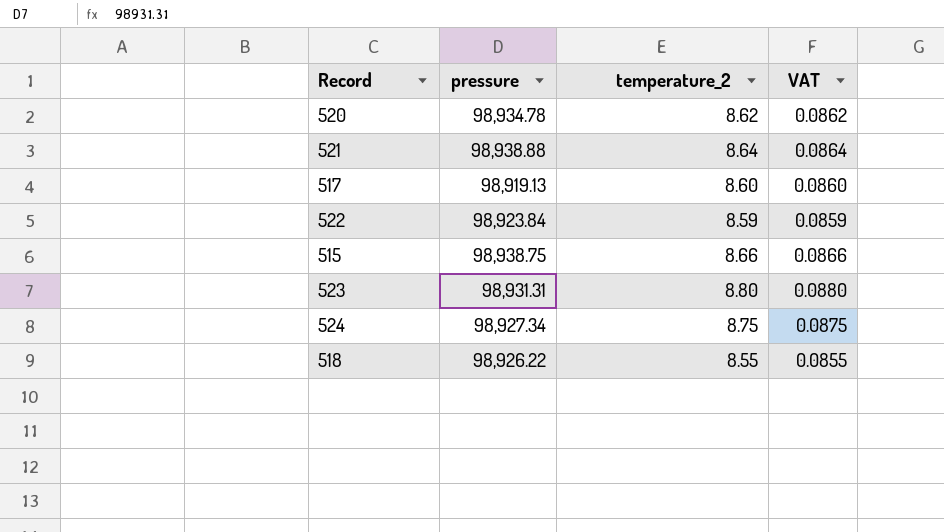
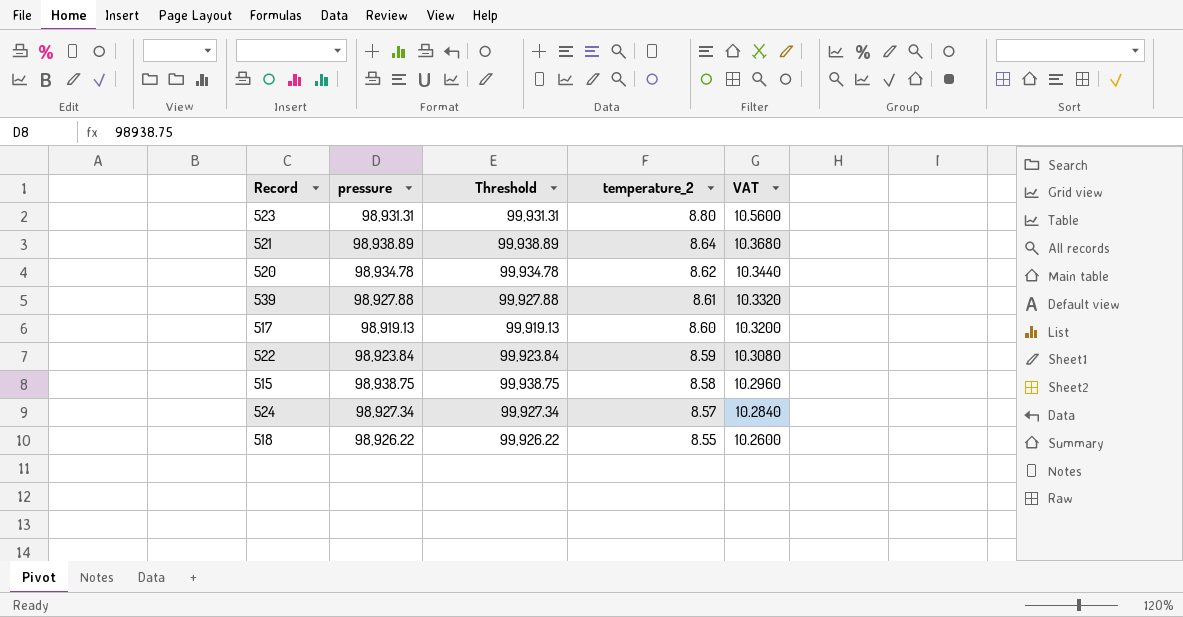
row order: none -> temperature_2 descending
column Threshold | formula: none -> [pressure] + 1000
column VAT | formula: [temperature_2] * 0.01 -> [temperature_2] * 1.2
521 | pressure: 98,938.88 -> 98,938.89
row 539: none -> 98,927.88 | 99,927.88 | 8.61 | 10.3320
515 | temperature_2: 8.66 -> 8.58
524 | temperature_2: 8.75 -> 8.57

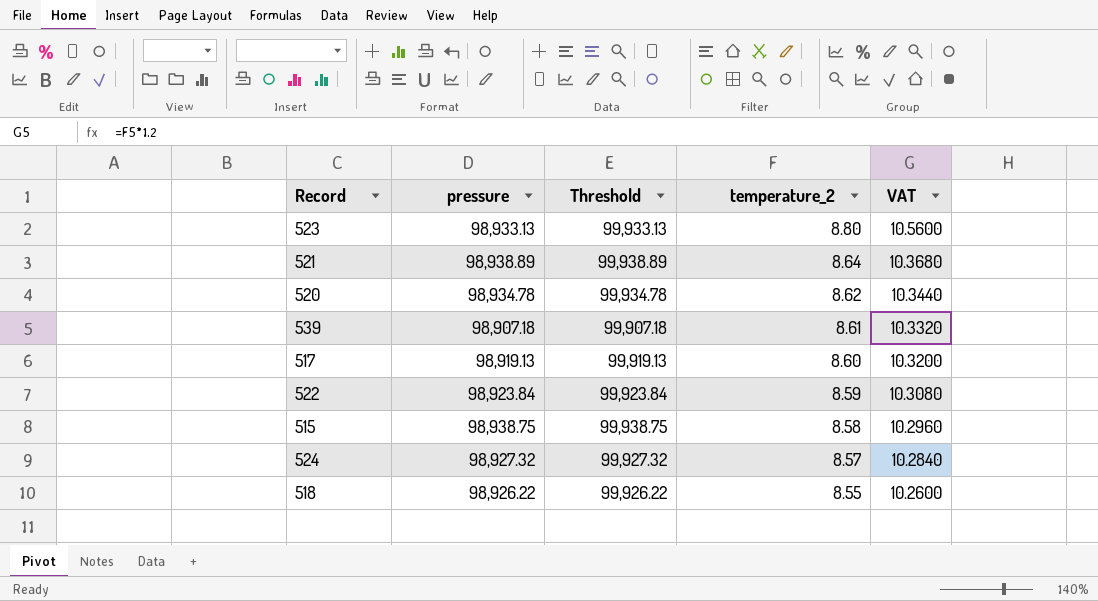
523 | pressure: 98,931.31 -> 98,933.13
523 | Threshold: 99,931.31 -> 99,933.13
539 | pressure: 98,927.88 -> 98,907.18
539 | Threshold: 99,927.88 -> 99,907.18
524 | pressure: 98,927.34 -> 98,927.32
524 | Threshold: 99,927.34 -> 99,927.32

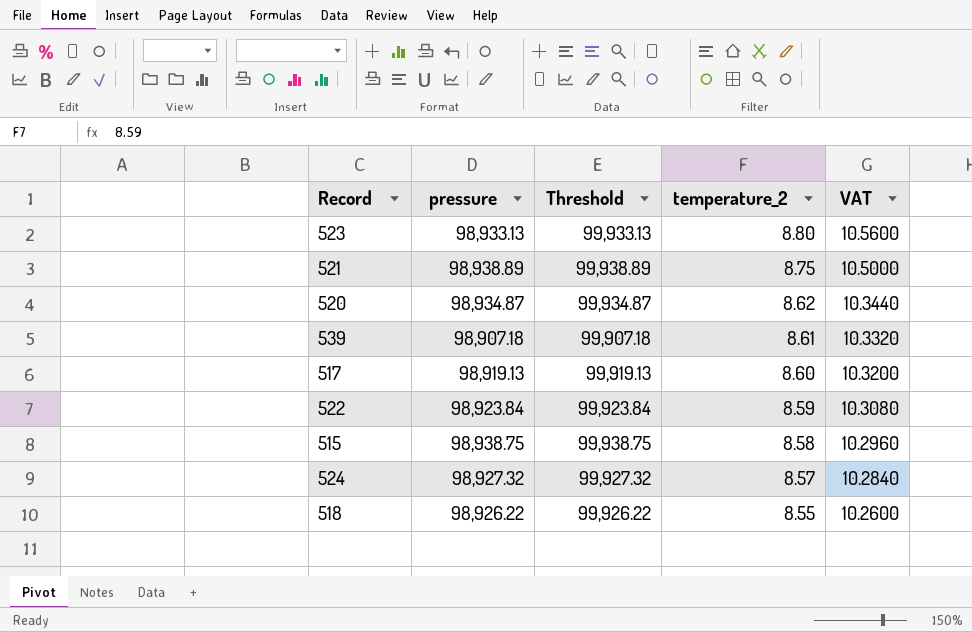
521 | temperature_2: 8.64 -> 8.75
521 | VAT: 10.3680 -> 10.5000
520 | pressure: 98,934.78 -> 98,934.87
520 | Threshold: 99,934.78 -> 99,934.87

